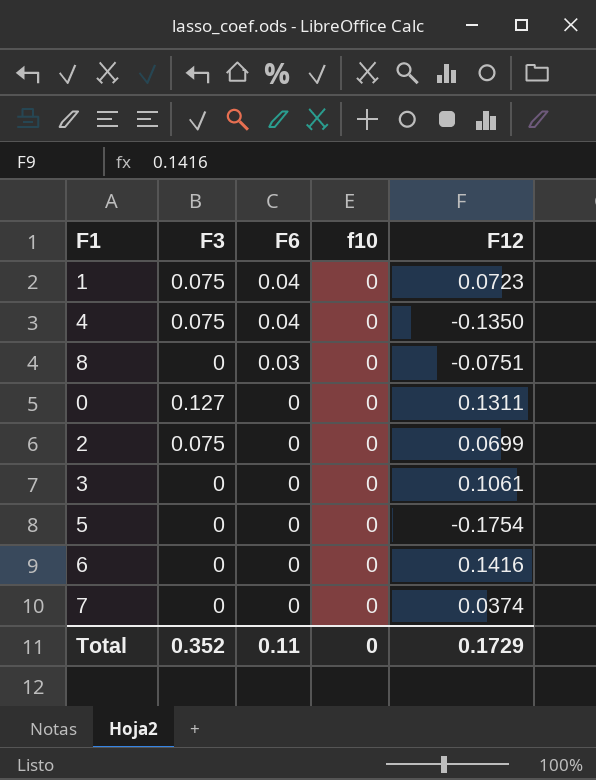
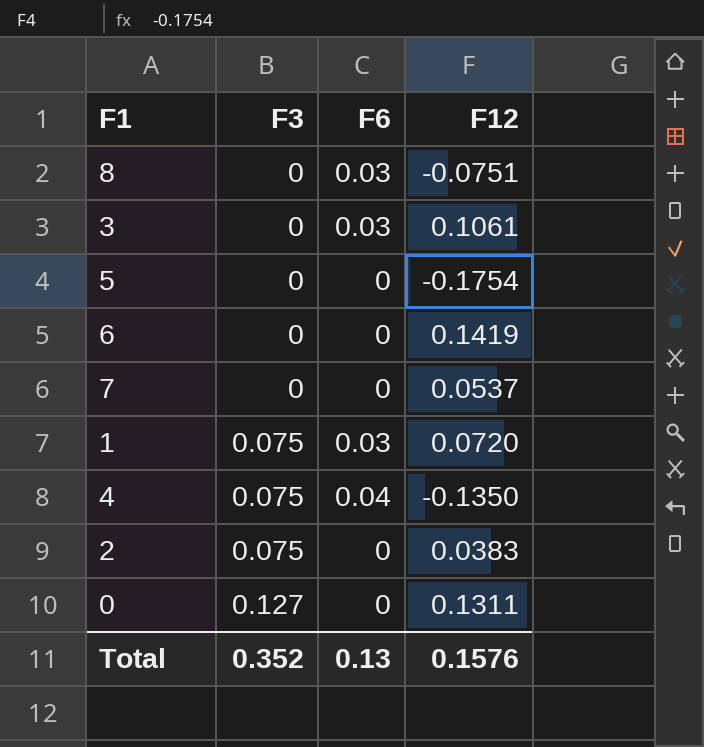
row order: F6 descending -> F3 ascending
column f10 | position: 4 -> none
3 | F6: 0 -> 0.03
6 | F12: 0.1416 -> 0.1419
7 | F12: 0.0374 -> 0.0537
1 | F6: 0.04 -> 0.03
1 | F12: 0.0723 -> 0.0720
2 | F12: 0.0699 -> 0.0383
Total | F6: 0.11 -> 0.13
Total | F12: 0.1729 -> 0.1576

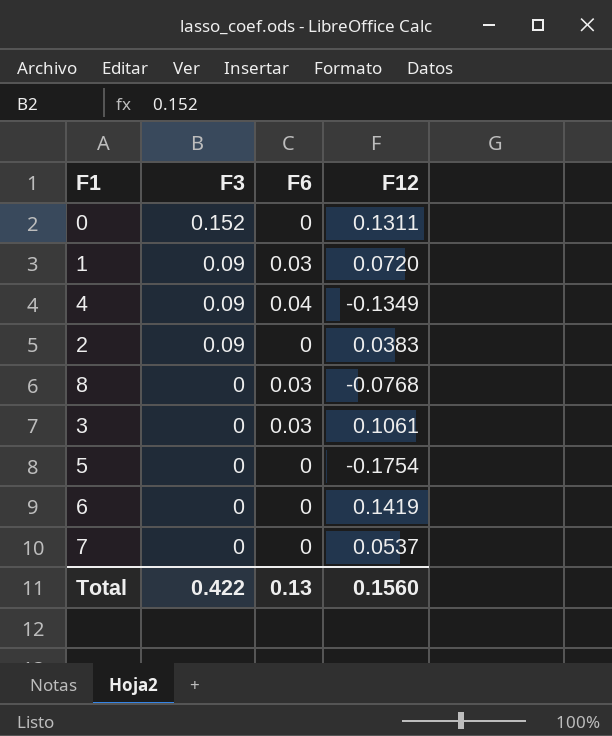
row order: F3 ascending -> F3 descending
0 | F3: 0.127 -> 0.152
1 | F3: 0.075 -> 0.09
4 | F3: 0.075 -> 0.09
4 | F12: -0.1350 -> -0.1349
2 | F3: 0.075 -> 0.09
8 | F12: -0.0751 -> -0.0768
Total | F3: 0.352 -> 0.422
Total | F12: 0.1576 -> 0.1560

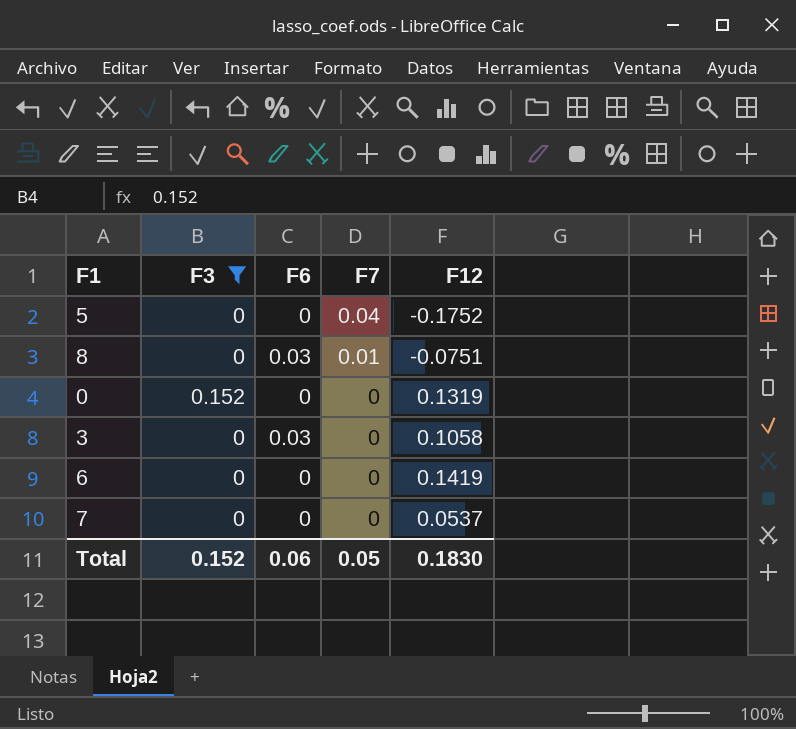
filter: none -> F3 != 0.09
row order: F3 descending -> F7 descending
column F7 | position: none -> 4
5 | F12: -0.1754 -> -0.1752
8 | F12: -0.0768 -> -0.0751
0 | F12: 0.1311 -> 0.1319
3 | F12: 0.1061 -> 0.1058
Total | F3: 0.422 -> 0.152
Total | F6: 0.13 -> 0.06
Total | F12: 0.1560 -> 0.1830

